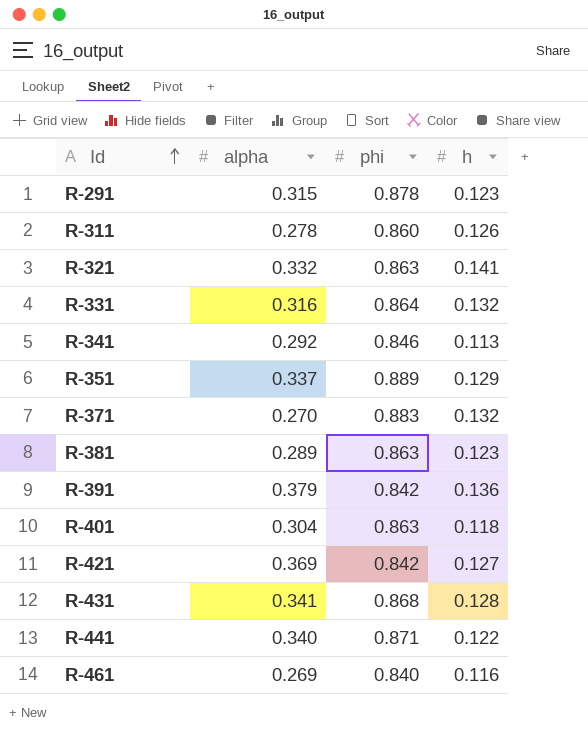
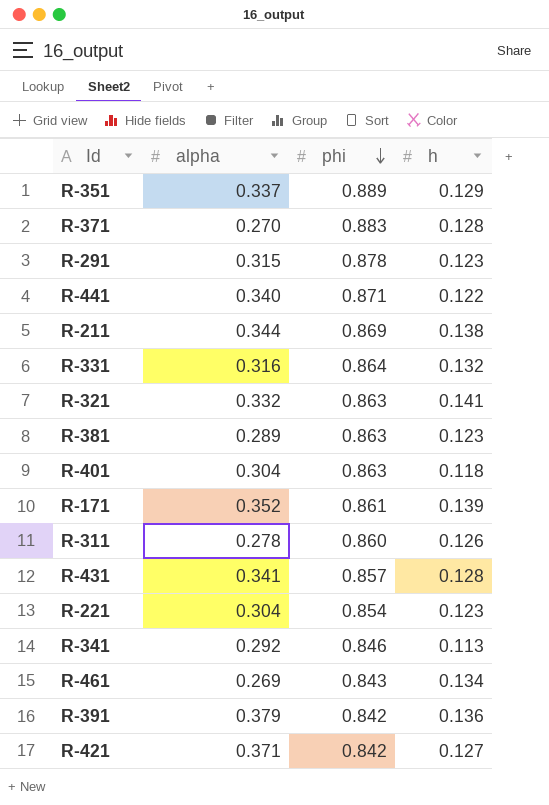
row order: Id ascending -> phi descending
R-371 | h: 0.132 -> 0.128
row R-211: none -> 0.344 | 0.869 | 0.138
row R-171: none -> 0.352 | 0.861 | 0.139
R-431 | phi: 0.868 -> 0.857
row R-221: none -> 0.304 | 0.854 | 0.123
R-461 | phi: 0.840 -> 0.843
R-461 | h: 0.116 -> 0.134
R-421 | alpha: 0.369 -> 0.371

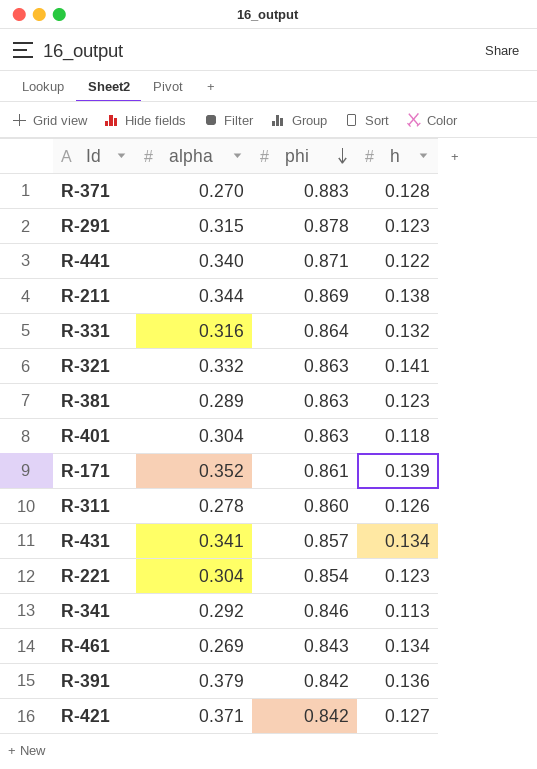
row R-351: 0.337 | 0.889 | 0.129 -> none
R-431 | h: 0.128 -> 0.134

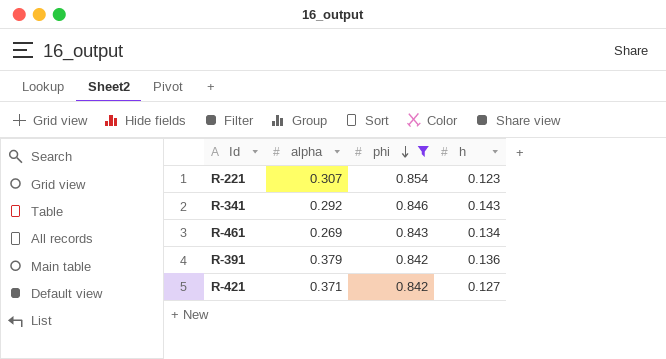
filter: none -> phi <= 0.854
R-221 | alpha: 0.304 -> 0.307
R-341 | h: 0.113 -> 0.143

